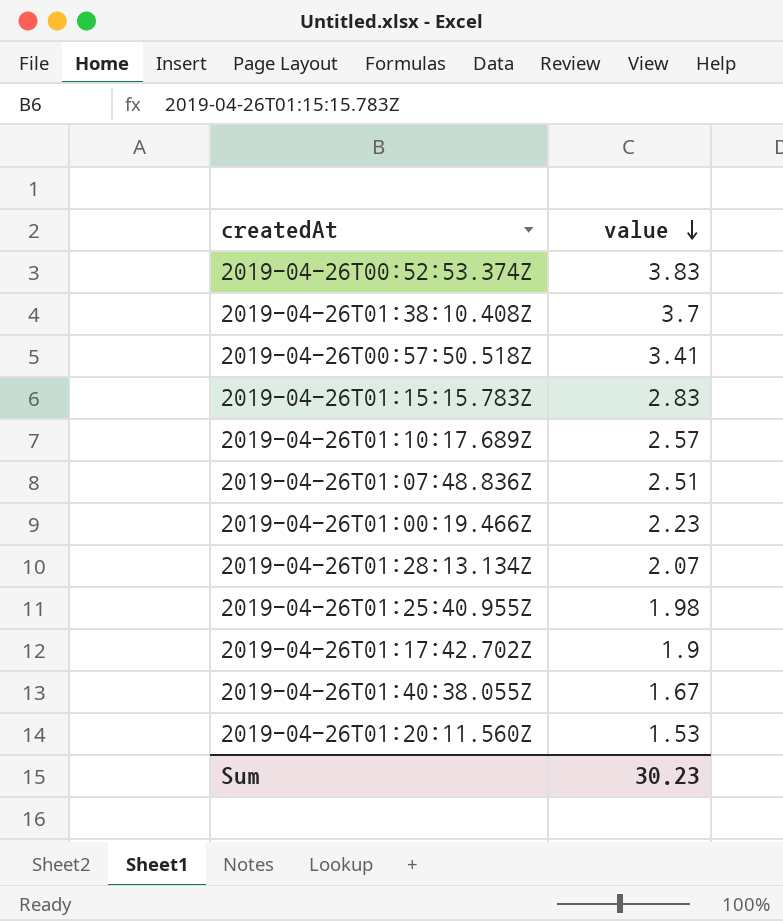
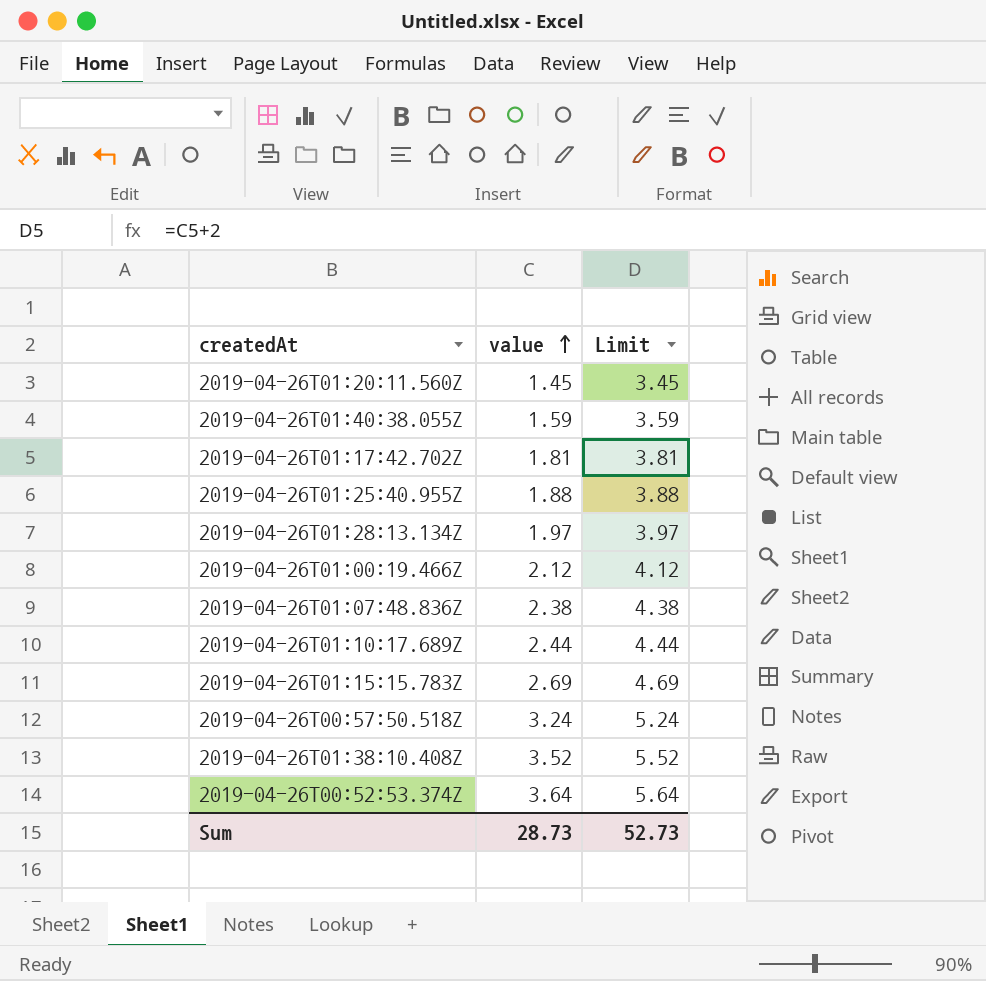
row order: value descending -> value ascending
column Limit | formula: none -> [value] + 2
2019-04-26T01:20:11.560Z | value: 1.53 -> 1.45
2019-04-26T01:40:38.055Z | value: 1.67 -> 1.59
2019-04-26T01:17:42.702Z | value: 1.9 -> 1.81
2019-04-26T01:25:40.955Z | value: 1.98 -> 1.88
2019-04-26T01:28:13.134Z | value: 2.07 -> 1.97
2019-04-26T01:00:19.466Z | value: 2.23 -> 2.12
2019-04-26T01:07:48.836Z | value: 2.51 -> 2.38
2019-04-26T01:10:17.689Z | value: 2.57 -> 2.44
2019-04-26T01:15:15.783Z | value: 2.83 -> 2.69
2019-04-26T00:57:50.518Z | value: 3.41 -> 3.24
2019-04-26T01:38:10.408Z | value: 3.7 -> 3.52
2019-04-26T00:52:53.374Z | value: 3.83 -> 3.64
Sum | value: 30.23 -> 28.73

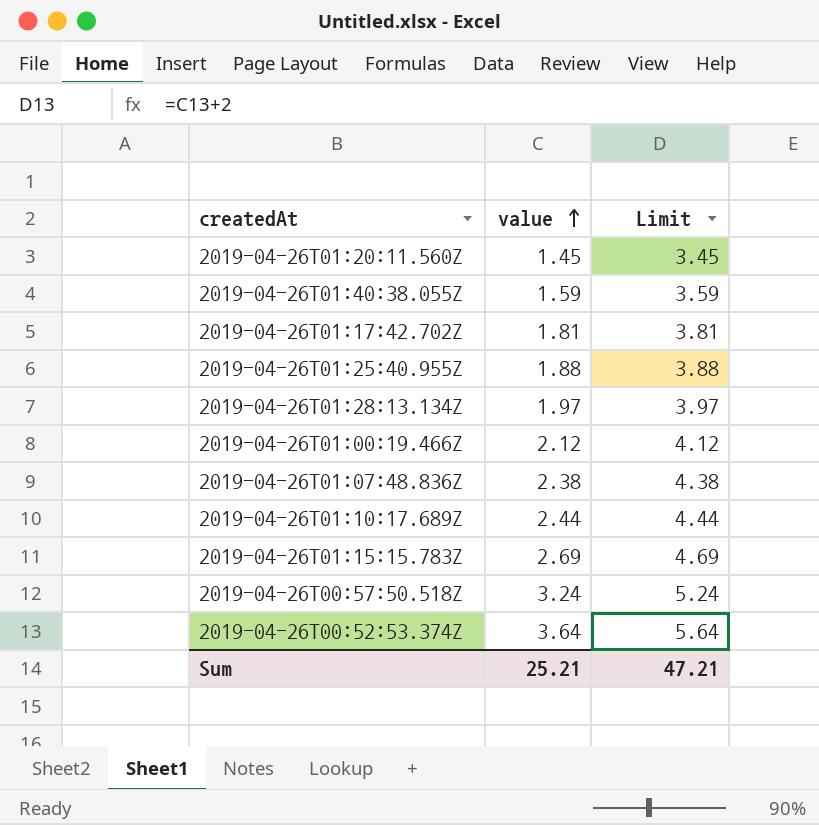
row 2019-04-26T01:38:10.408Z: 3.52 | 5.52 -> none
Sum | value: 28.73 -> 25.21
Sum | Limit: 52.73 -> 47.21

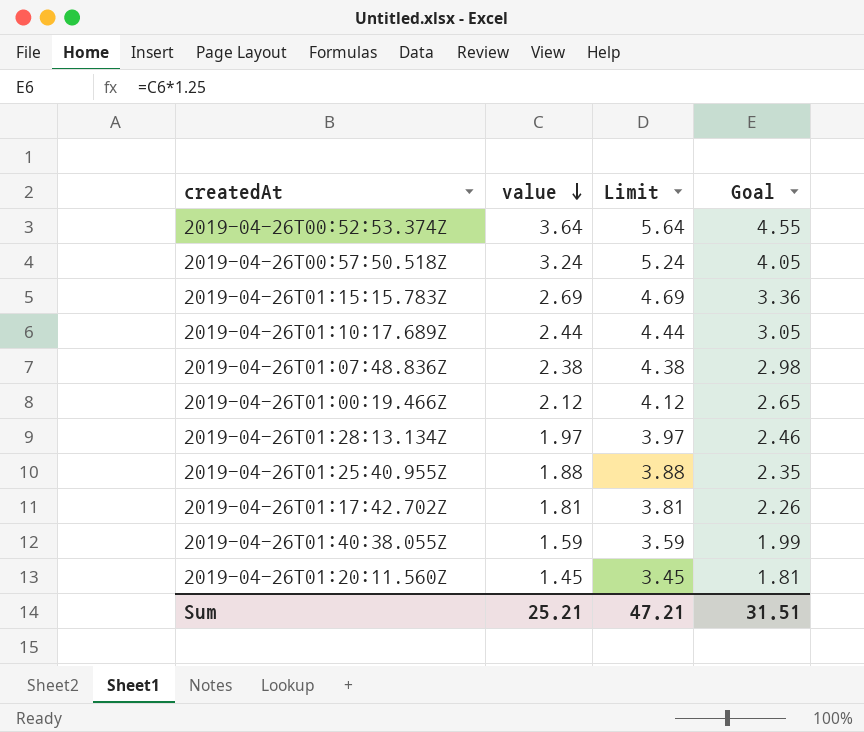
row order: value ascending -> value descending
column Goal | formula: none -> [value] * 1.25

